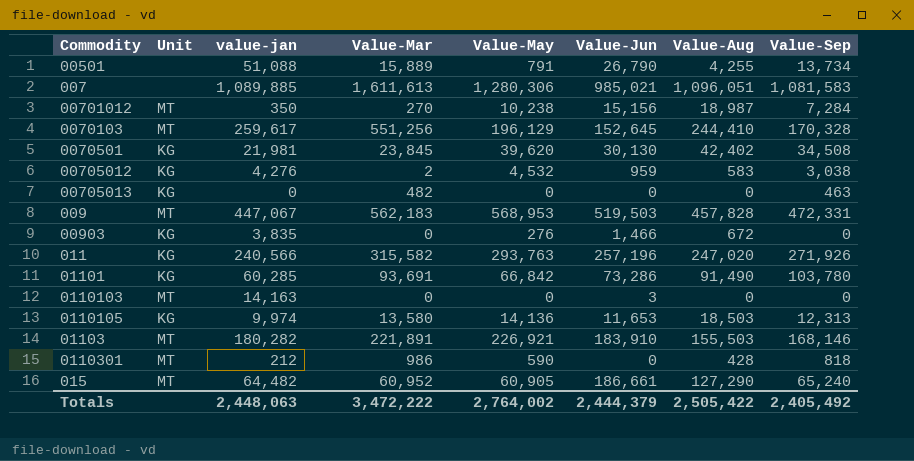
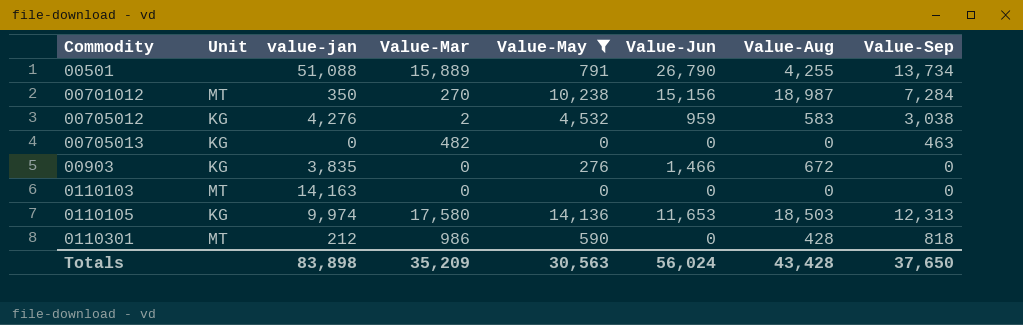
filter: none -> Value-May <= 14,136
0110103 | Value-Jun: 3 -> 0
0110105 | Value-Mar: 13,580 -> 17,580
Totals | value-jan: 2,448,063 -> 83,898
Totals | Value-Mar: 3,472,222 -> 35,209
Totals | Value-May: 2,764,002 -> 30,563
Totals | Value-Jun: 2,444,379 -> 56,024
Totals | Value-Aug: 2,505,422 -> 43,428
Totals | Value-Sep: 2,405,492 -> 37,650

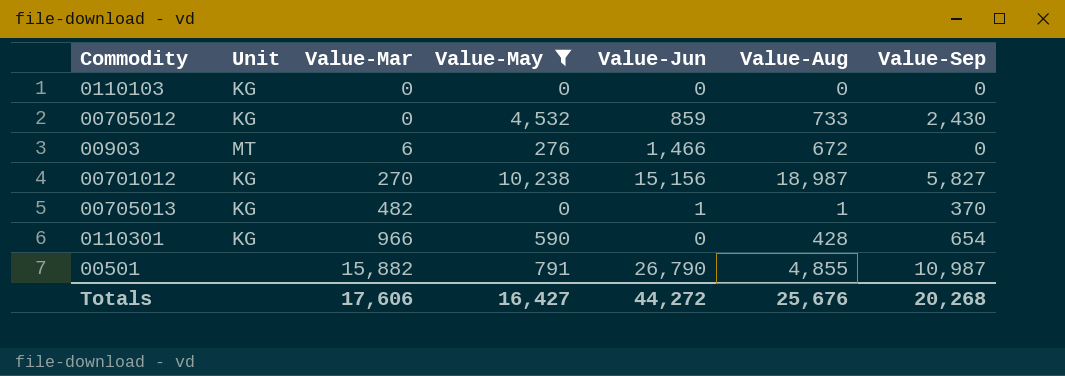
row order: none -> Value-Mar ascending
column value-jan | position: 3 -> none
row 0110105: KG | 9,974 | 17,580 | 14,136 | 11,653 | 18,503 | 12,313 -> none
0110103 | Unit: MT -> KG
00705012 | Value-Mar: 2 -> 0
00705012 | Value-Jun: 959 -> 859
00705012 | Value-Aug: 583 -> 733
00705012 | Value-Sep: 3,038 -> 2,430
00903 | Unit: KG -> MT
00903 | Value-Mar: 0 -> 6
00701012 | Unit: MT -> KG
00701012 | Value-Sep: 7,284 -> 5,827
00705013 | Value-Jun: 0 -> 1
00705013 | Value-Aug: 0 -> 1
00705013 | Value-Sep: 463 -> 370
0110301 | Unit: MT -> KG
0110301 | Value-Mar: 986 -> 966
0110301 | Value-Sep: 818 -> 654
00501 | Value-Mar: 15,889 -> 15,882
00501 | Value-Aug: 4,255 -> 4,855
00501 | Value-Sep: 13,734 -> 10,987
Totals | Value-Mar: 35,209 -> 17,606
Totals | Value-May: 30,563 -> 16,427
Totals | Value-Jun: 56,024 -> 44,272
Totals | Value-Aug: 43,428 -> 25,676
Totals | Value-Sep: 37,650 -> 20,268

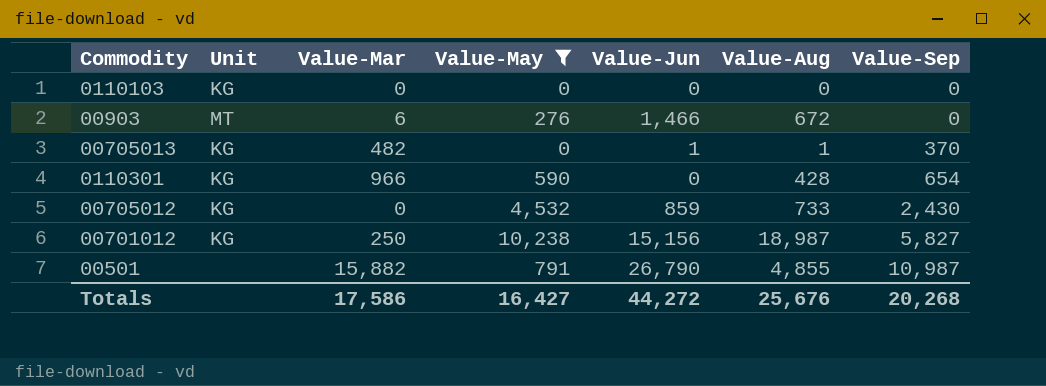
row order: Value-Mar ascending -> Value-Sep ascending
00701012 | Value-Mar: 270 -> 250
Totals | Value-Mar: 17,606 -> 17,586

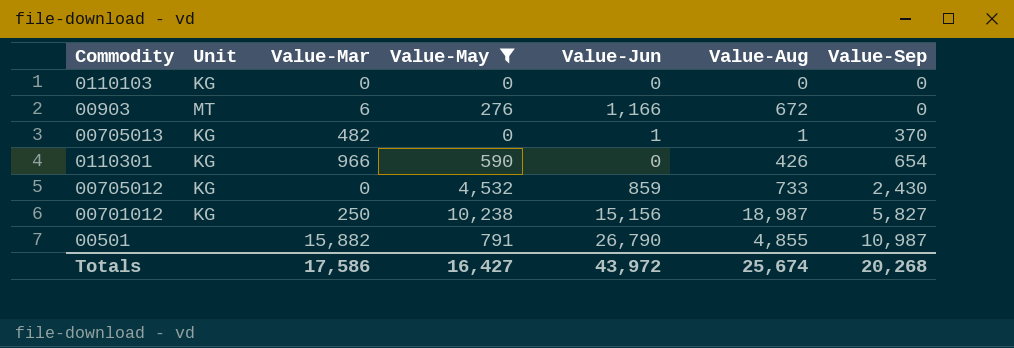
00903 | Value-Jun: 1,466 -> 1,166
0110301 | Value-Aug: 428 -> 426
Totals | Value-Jun: 44,272 -> 43,972
Totals | Value-Aug: 25,676 -> 25,674

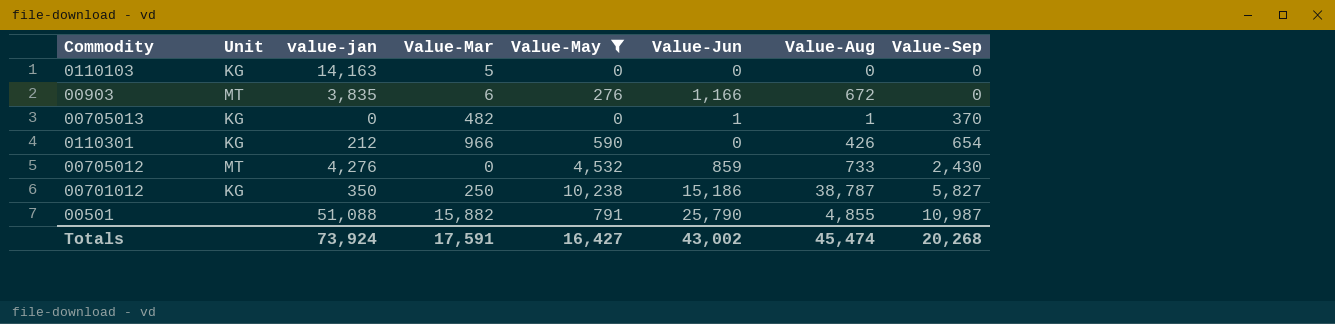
column value-jan | position: none -> 3
0110103 | Value-Mar: 0 -> 5
00705012 | Unit: KG -> MT
00701012 | Value-Jun: 15,156 -> 15,186
00701012 | Value-Aug: 18,987 -> 38,787
00501 | Value-Jun: 26,790 -> 25,790
Totals | Value-Mar: 17,586 -> 17,591
Totals | Value-Jun: 43,972 -> 43,002
Totals | Value-Aug: 25,674 -> 45,474

